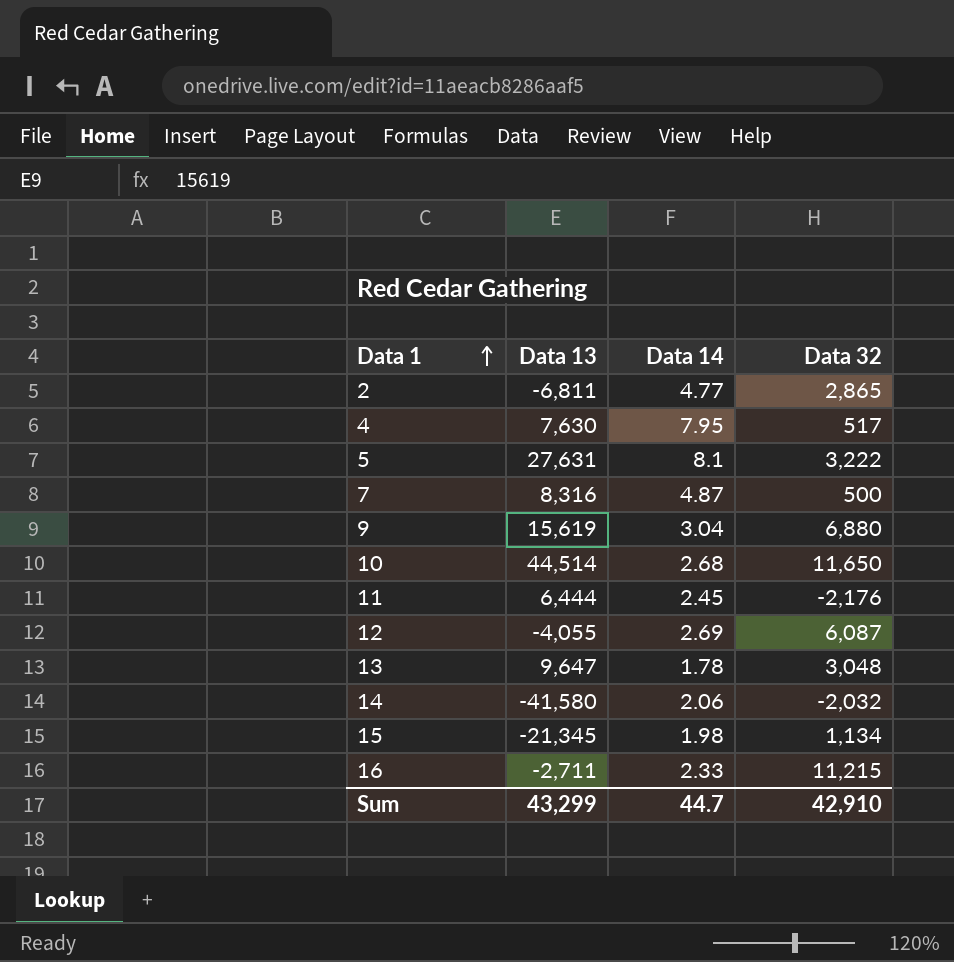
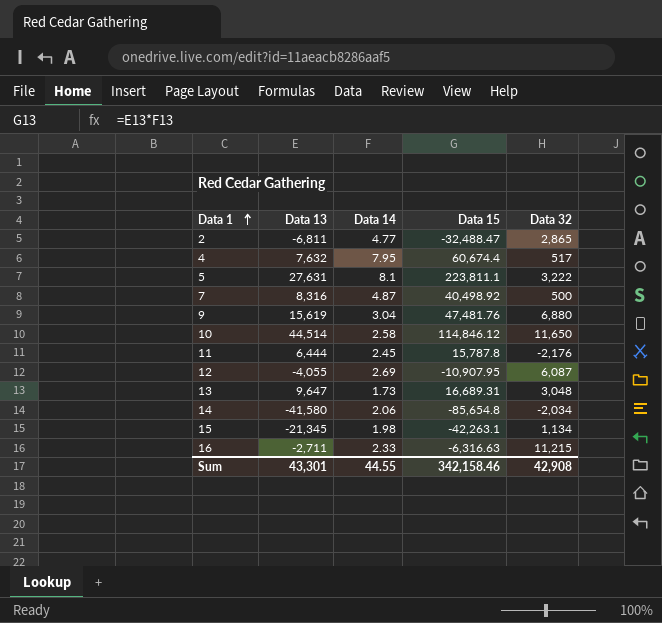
column Data 15 | formula: none -> [Data 13] * [Data 14]
4 | Data 13: 7,630 -> 7,632
10 | Data 14: 2.68 -> 2.58
13 | Data 14: 1.78 -> 1.73
14 | Data 32: -2,032 -> -2,034
Sum | Data 13: 43,299 -> 43,301
Sum | Data 14: 44.7 -> 44.55
Sum | Data 32: 42,910 -> 42,908

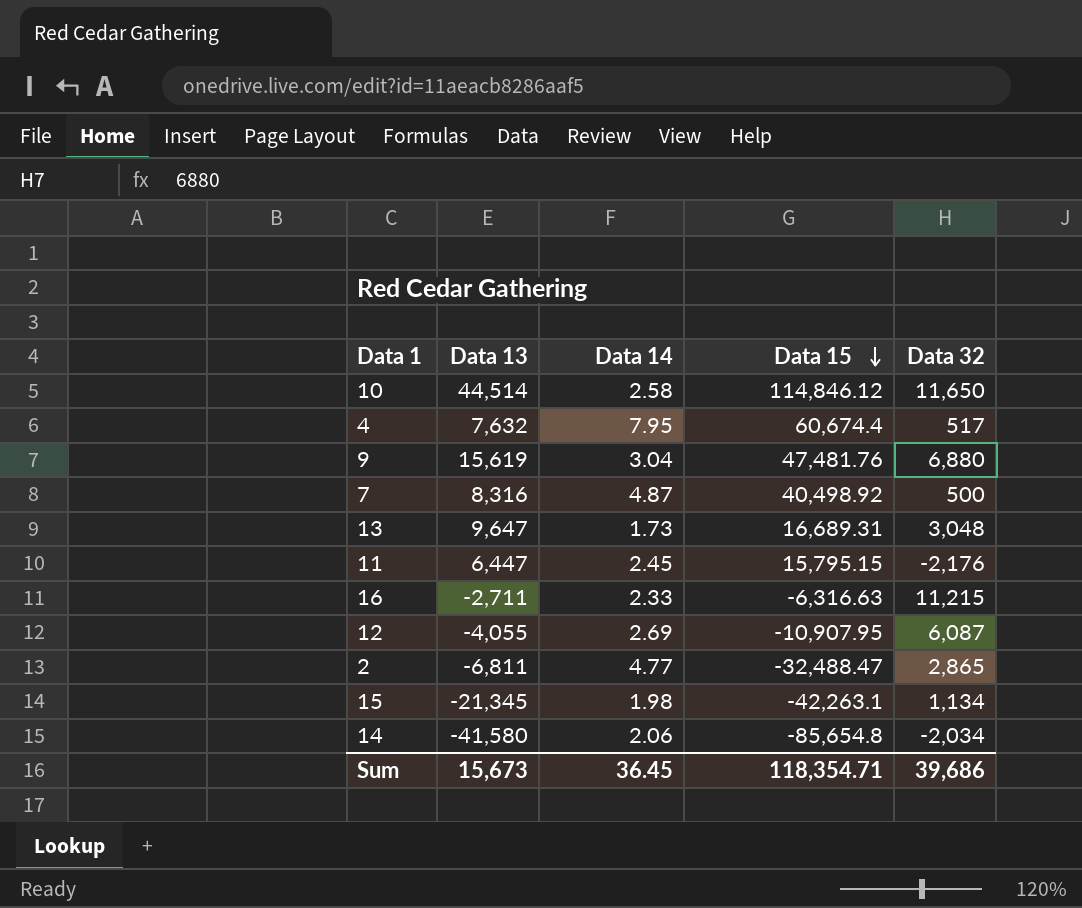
row order: Data 1 ascending -> Data 15 descending
row 5: 27,631 | 8.1 | 223,811.1 | 3,222 -> none
11 | Data 13: 6,444 -> 6,447
11 | Data 15: 15,787.8 -> 15,795.15
Sum | Data 13: 43,301 -> 15,673
Sum | Data 14: 44.55 -> 36.45
Sum | Data 15: 342,158.46 -> 118,354.71
Sum | Data 32: 42,908 -> 39,686

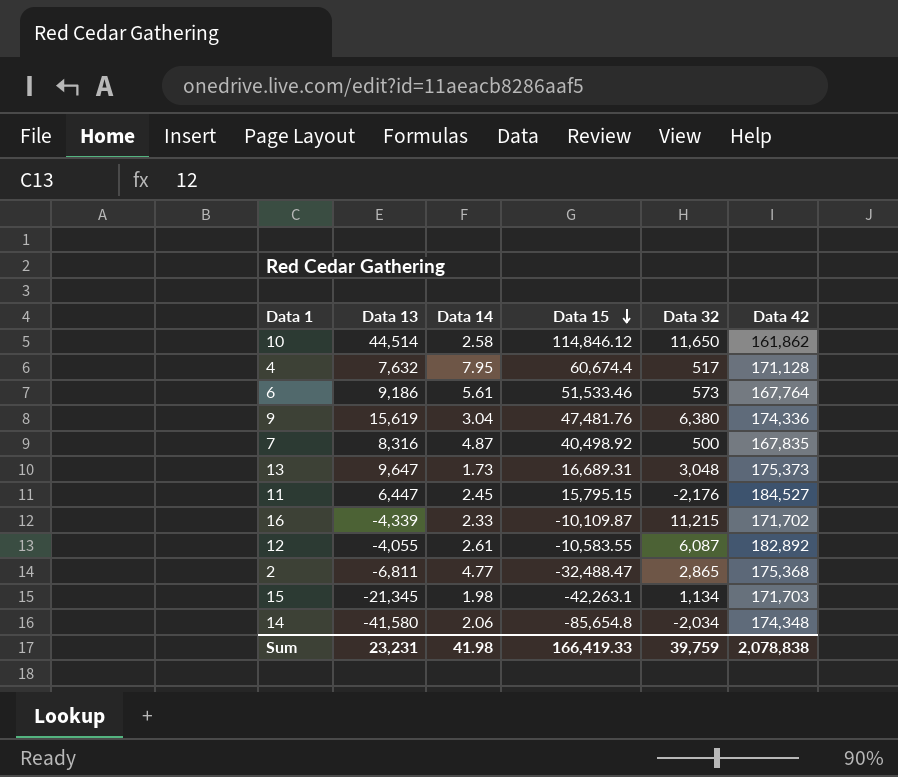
column Data 42 | position: none -> 6
row 6: none -> 9,186 | 5.61 | 51,533.46 | 573 | 167,764
9 | Data 32: 6,880 -> 6,380
16 | Data 13: -2,711 -> -4,339
16 | Data 15: -6,316.63 -> -10,109.87
12 | Data 14: 2.69 -> 2.61
12 | Data 15: -10,907.95 -> -10,583.55
Sum | Data 13: 15,673 -> 23,231
Sum | Data 14: 36.45 -> 41.98
Sum | Data 15: 118,354.71 -> 166,419.33
Sum | Data 32: 39,686 -> 39,759

